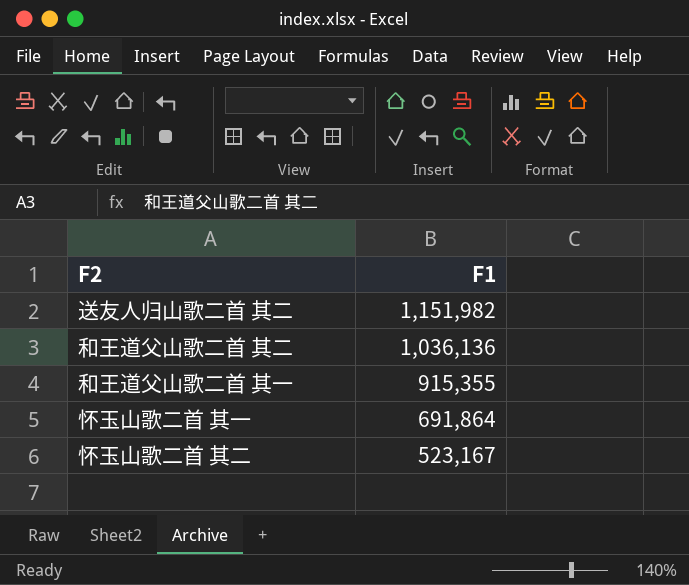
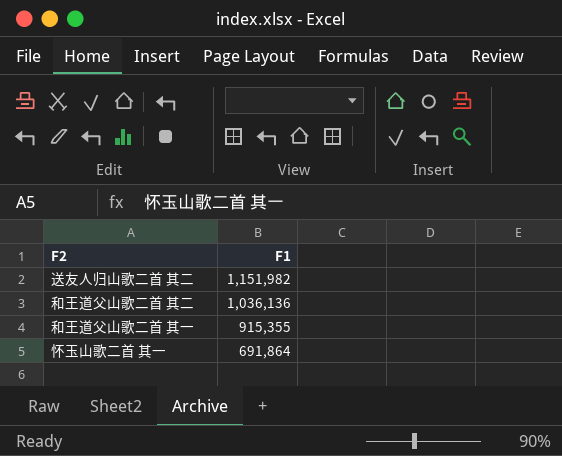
row 怀玉山歌二首 其二: 523,167 -> none

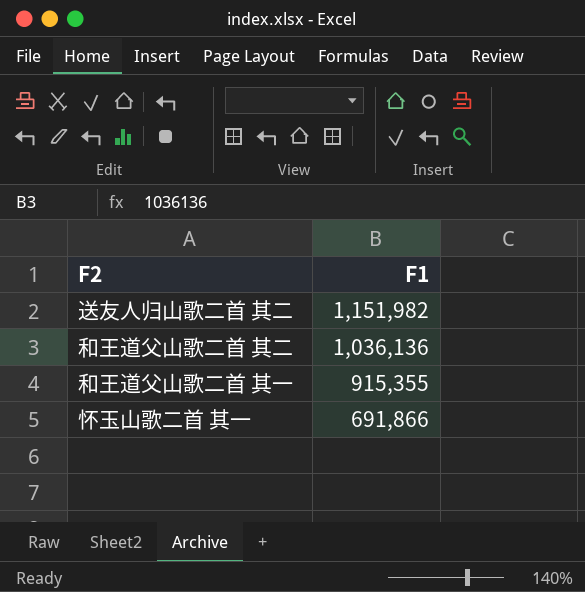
怀玉山歌二首 其一 | F1: 691,864 -> 691,866

